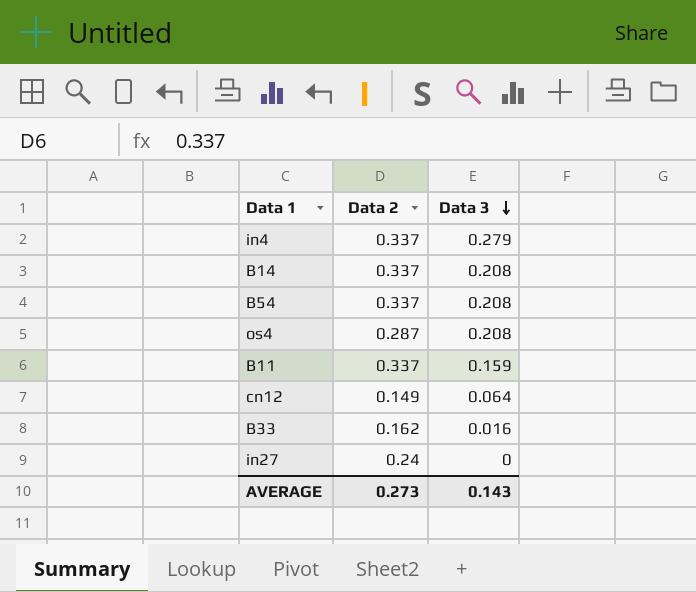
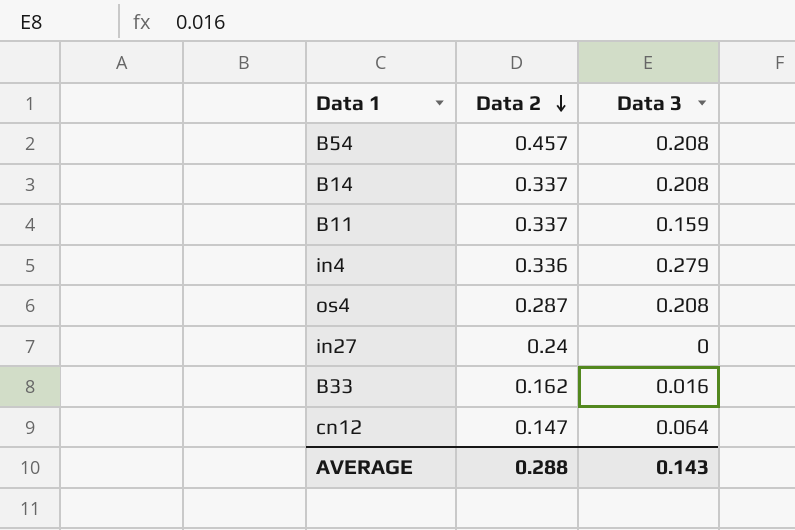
row order: Data 3 descending -> Data 2 descending
B54 | Data 2: 0.337 -> 0.457
in4 | Data 2: 0.337 -> 0.336
cn12 | Data 2: 0.149 -> 0.147
AVERAGE | Data 2: 0.273 -> 0.288

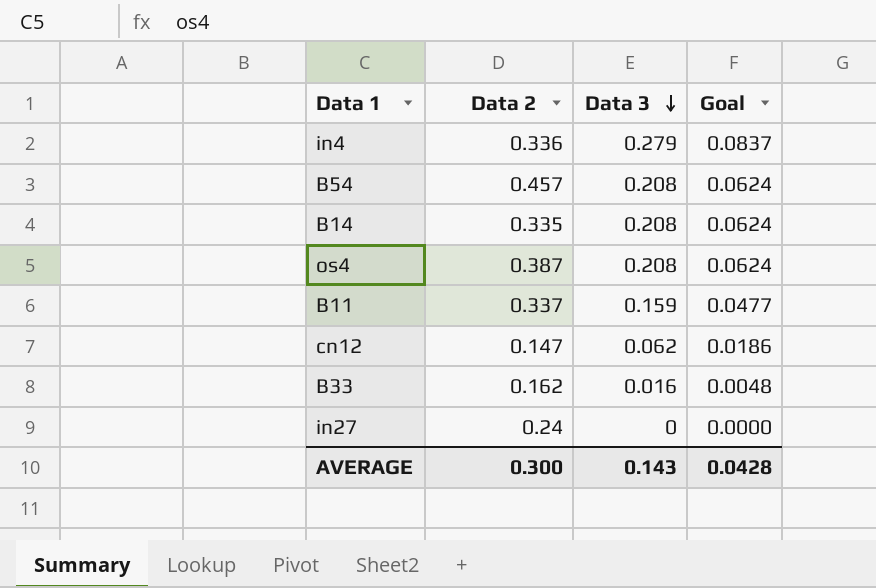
row order: Data 2 descending -> Data 3 descending
column Goal | formula: none -> [Data 3] * 0.3
B14 | Data 2: 0.337 -> 0.335
os4 | Data 2: 0.287 -> 0.387
cn12 | Data 3: 0.064 -> 0.062
AVERAGE | Data 2: 0.288 -> 0.300

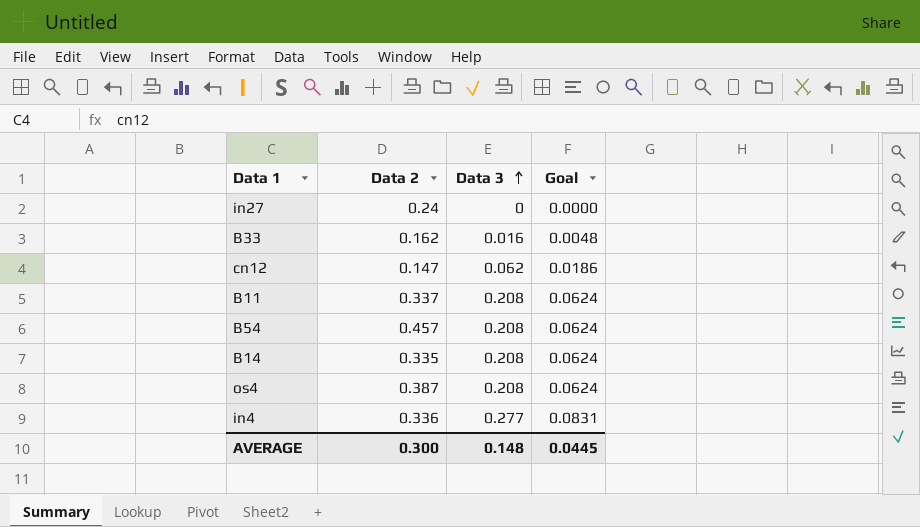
row order: Data 3 descending -> Data 3 ascending
B11 | Data 3: 0.159 -> 0.208
B11 | Goal: 0.0477 -> 0.0624
in4 | Data 3: 0.279 -> 0.277
in4 | Goal: 0.0837 -> 0.0831
AVERAGE | Data 3: 0.143 -> 0.148
AVERAGE | Goal: 0.0428 -> 0.0445

